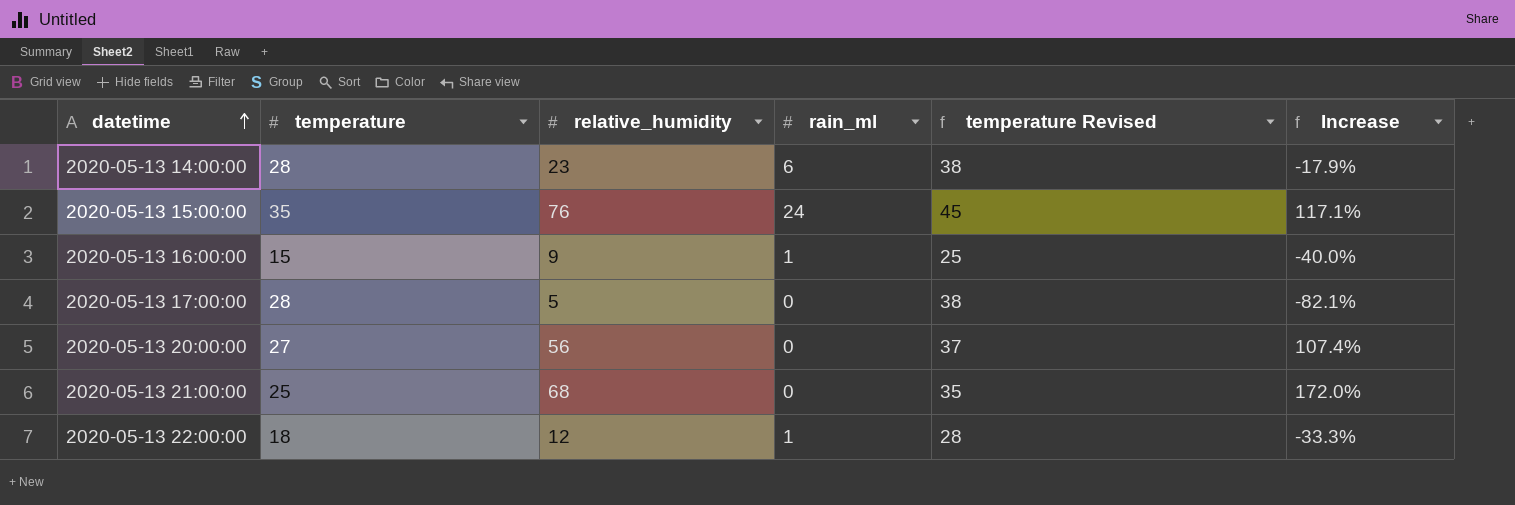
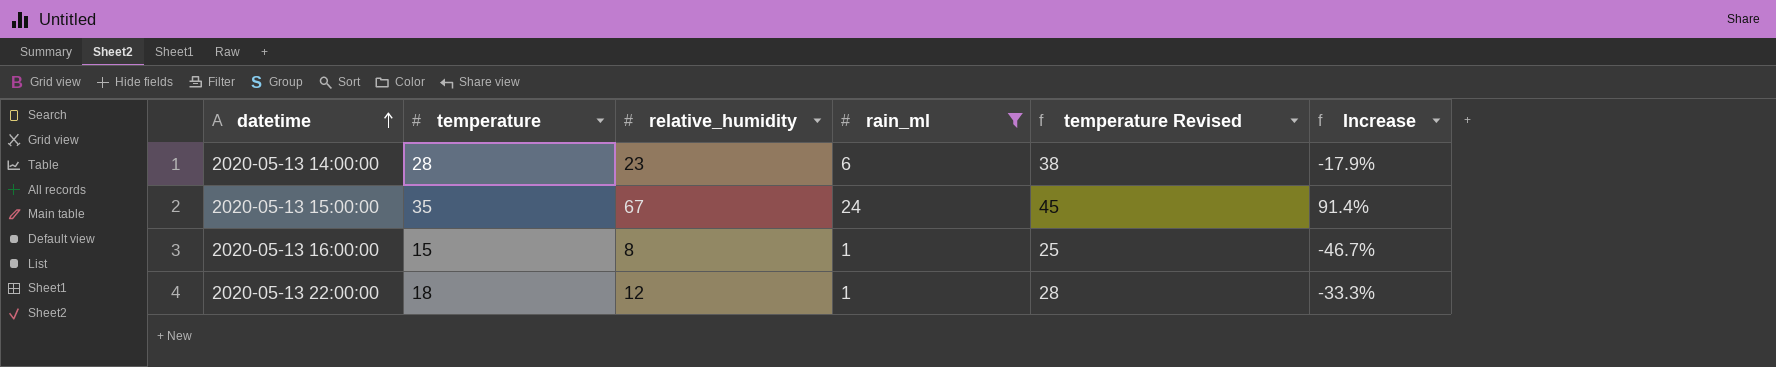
filter: none -> rain_ml != 0
2020-05-13 15:00:00 | relative_humidity: 76 -> 67
2020-05-13 15:00:00 | Increase: 117.1% -> 91.4%
2020-05-13 16:00:00 | relative_humidity: 9 -> 8
2020-05-13 16:00:00 | Increase: -40.0% -> -46.7%

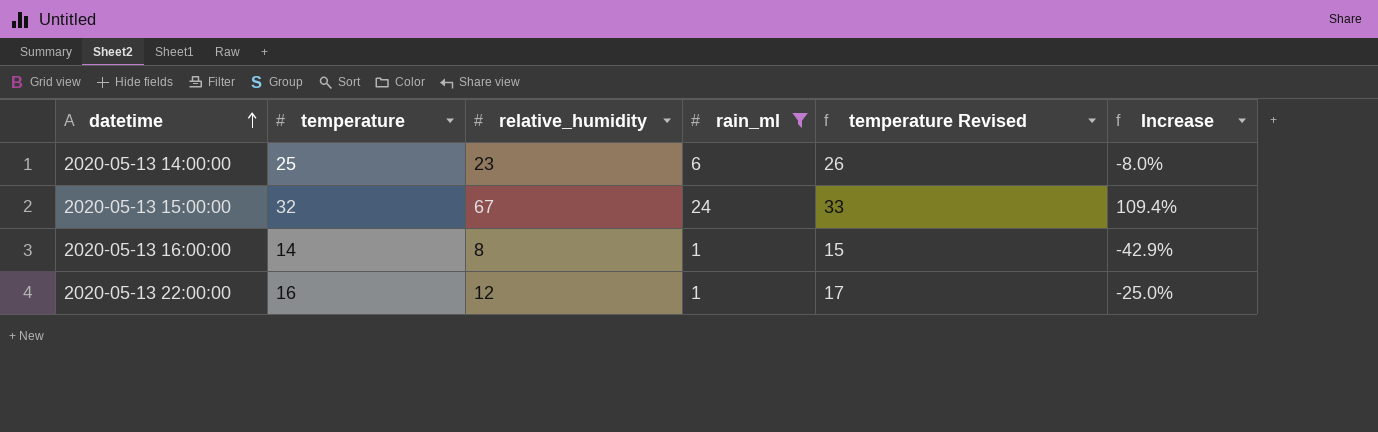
column temperature Revised | formula: [temperature] + 10 -> [temperature] + 1
2020-05-13 14:00:00 | temperature: 28 -> 25
2020-05-13 14:00:00 | Increase: -17.9% -> -8.0%
2020-05-13 15:00:00 | temperature: 35 -> 32
2020-05-13 15:00:00 | Increase: 91.4% -> 109.4%
2020-05-13 16:00:00 | temperature: 15 -> 14
2020-05-13 16:00:00 | Increase: -46.7% -> -42.9%
2020-05-13 22:00:00 | temperature: 18 -> 16
2020-05-13 22:00:00 | Increase: -33.3% -> -25.0%

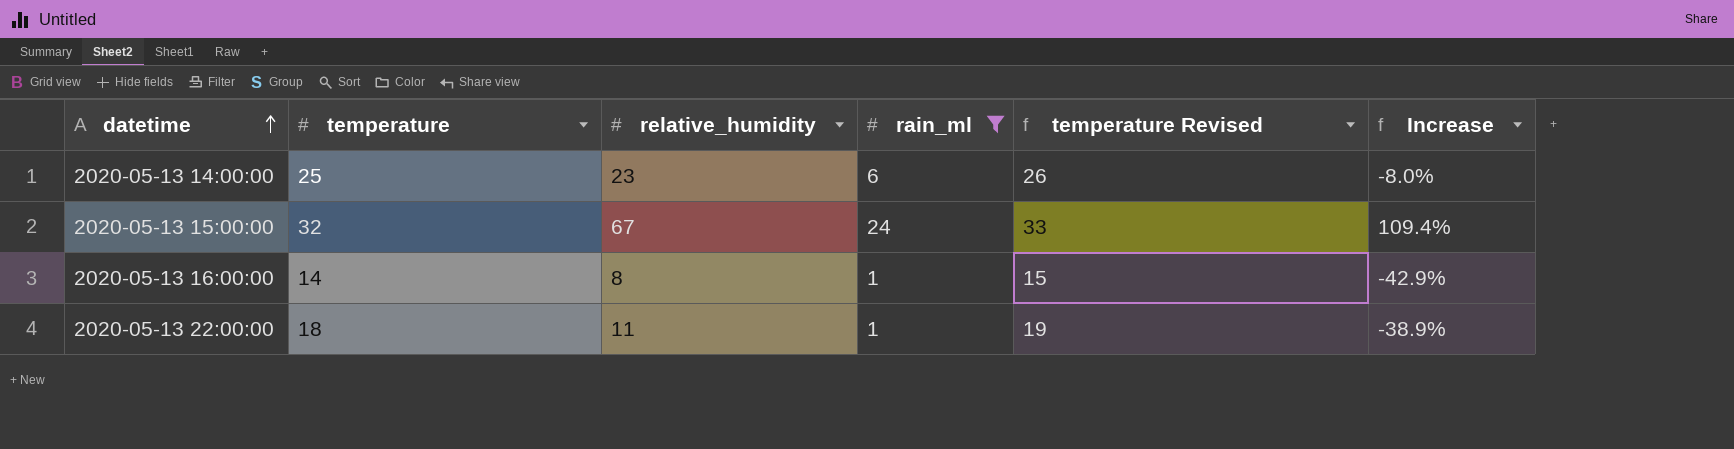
2020-05-13 22:00:00 | temperature: 16 -> 18
2020-05-13 22:00:00 | relative_humidity: 12 -> 11
2020-05-13 22:00:00 | temperature Revised: 17 -> 19
2020-05-13 22:00:00 | Increase: -25.0% -> -38.9%

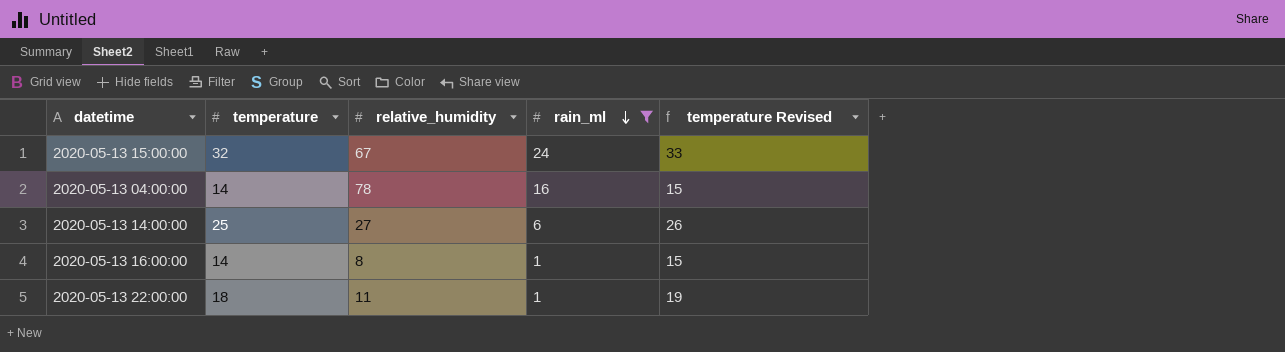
row order: datetime ascending -> rain_ml descending
column Increase | formula: ([relative_humidity] - [temperature]) / [temperature] -> none
row 2020-05-13 04:00:00: none -> 14 | 78 | 16 | 15
2020-05-13 14:00:00 | relative_humidity: 23 -> 27

